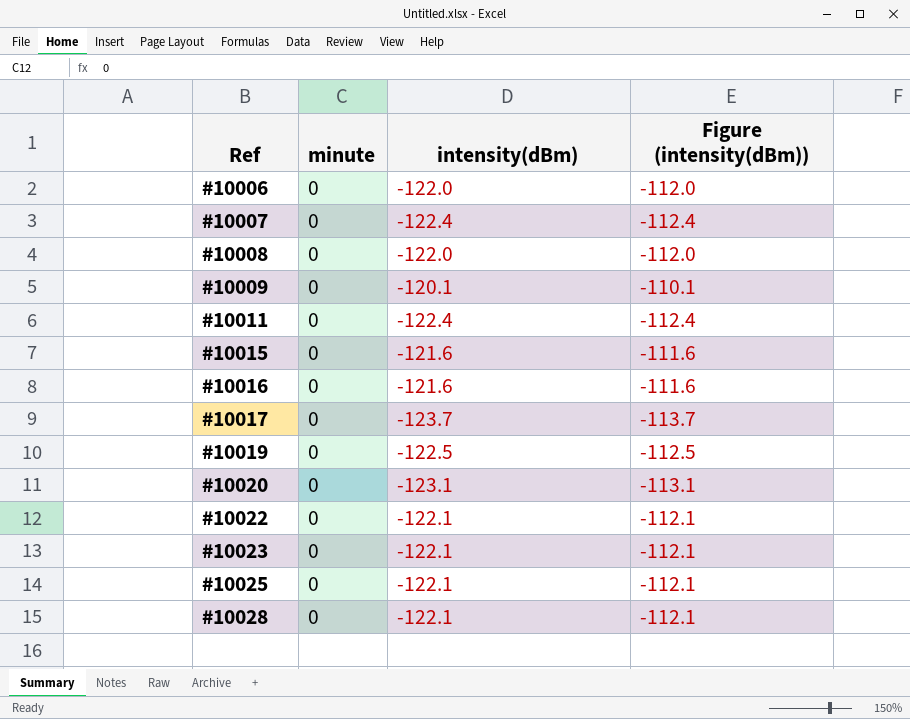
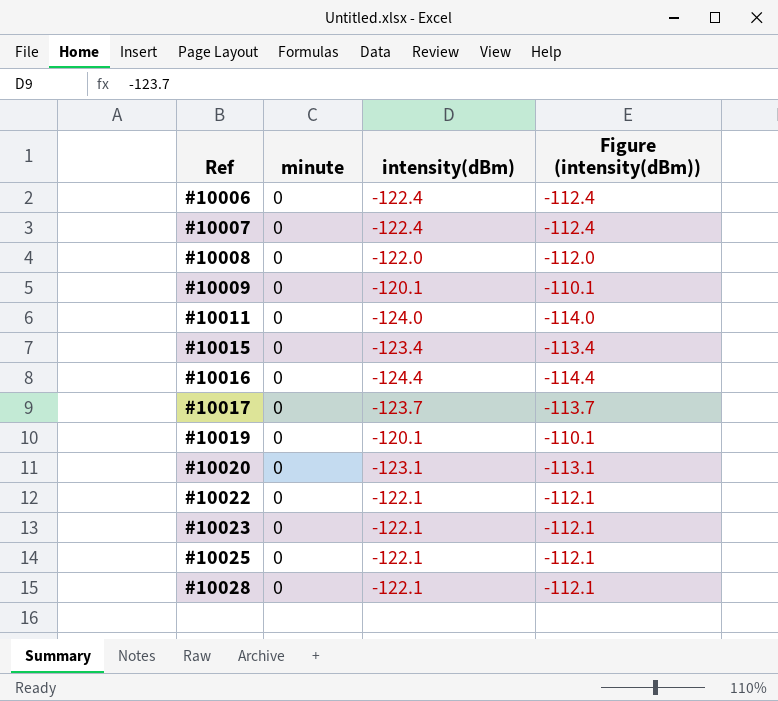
#10006 | intensity(dBm): -122.0 -> -122.4
#10006 | Figure (intensity(dBm)): -112.0 -> -112.4
#10011 | intensity(dBm): -122.4 -> -124.0
#10011 | Figure (intensity(dBm)): -112.4 -> -114.0
#10015 | intensity(dBm): -121.6 -> -123.4
#10015 | Figure (intensity(dBm)): -111.6 -> -113.4
#10016 | intensity(dBm): -121.6 -> -124.4
#10016 | Figure (intensity(dBm)): -111.6 -> -114.4
#10019 | intensity(dBm): -122.5 -> -120.1
#10019 | Figure (intensity(dBm)): -112.5 -> -110.1

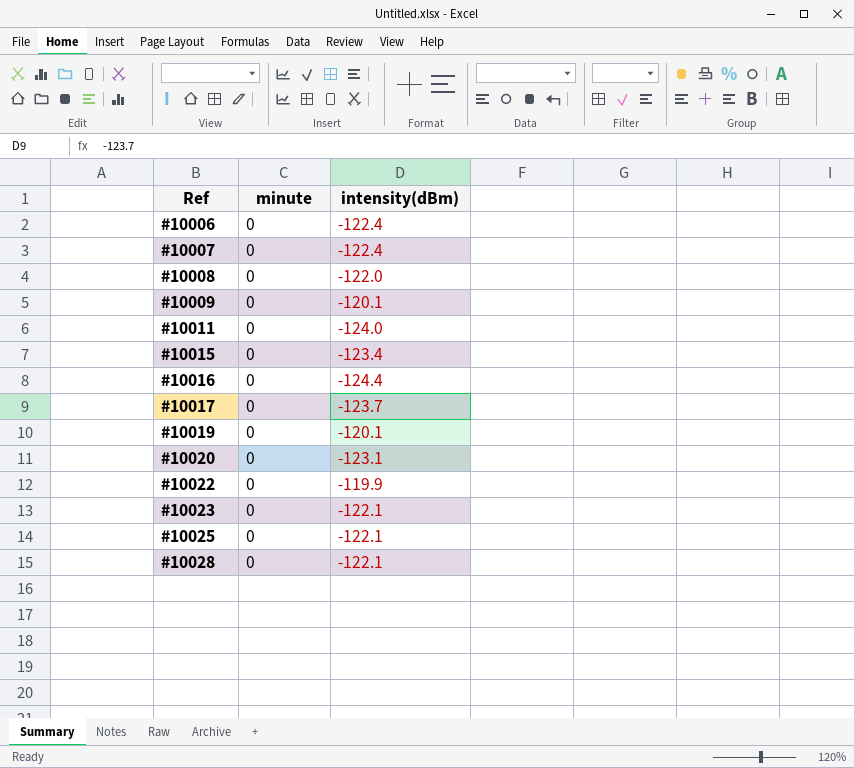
column Figure (intensity(dBm)) | formula: [intensity(dBm)] + 10 -> none
#10022 | intensity(dBm): -122.1 -> -119.9

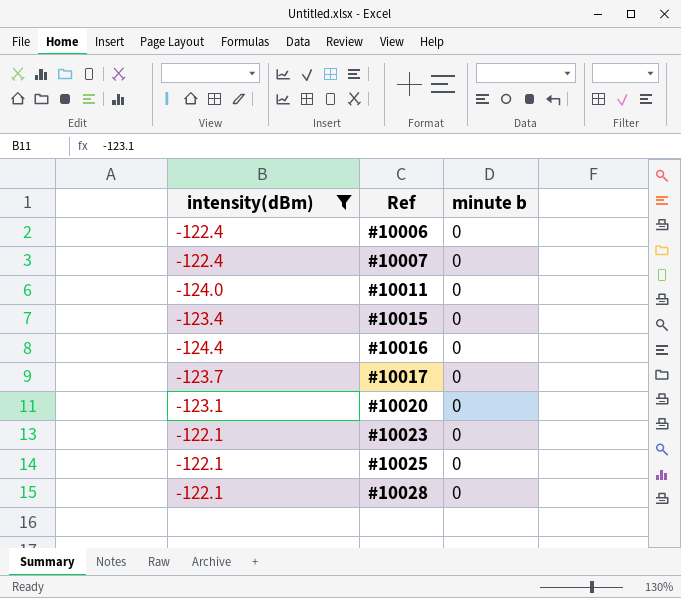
filter: none -> intensity(dBm) <= -122.1
column intensity(dBm) | position: 3 -> 1
column name: minute -> minute b

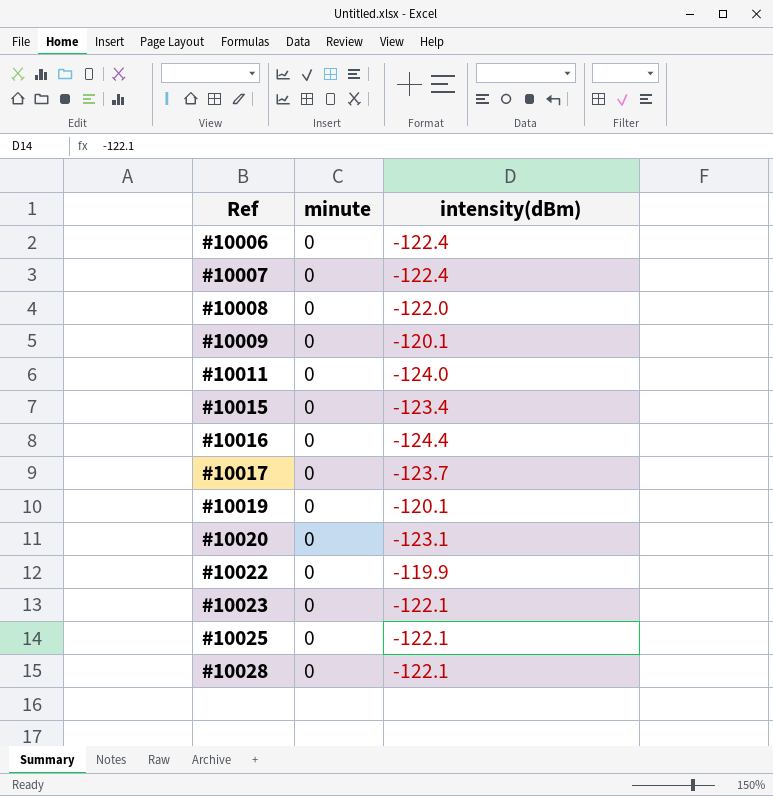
filter: intensity(dBm) <= -122.1 -> none
column name: minute b -> minute
column intensity(dBm) | position: 1 -> 3

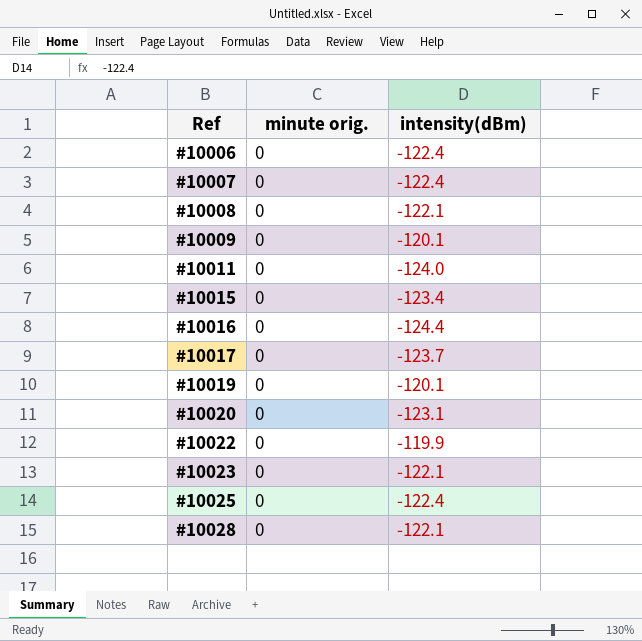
column name: minute -> minute orig.
#10008 | intensity(dBm): -122.0 -> -122.1
#10025 | intensity(dBm): -122.1 -> -122.4

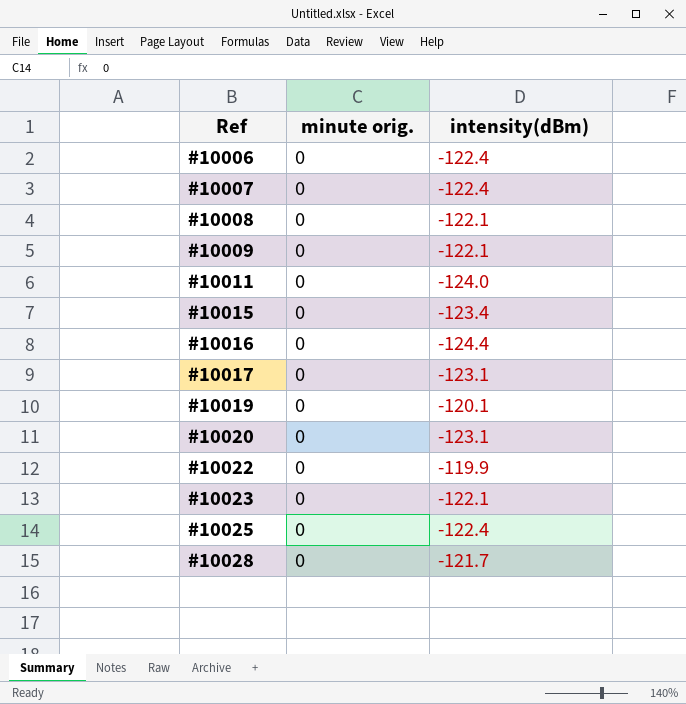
#10009 | intensity(dBm): -120.1 -> -122.1
#10017 | intensity(dBm): -123.7 -> -123.1
#10028 | intensity(dBm): -122.1 -> -121.7

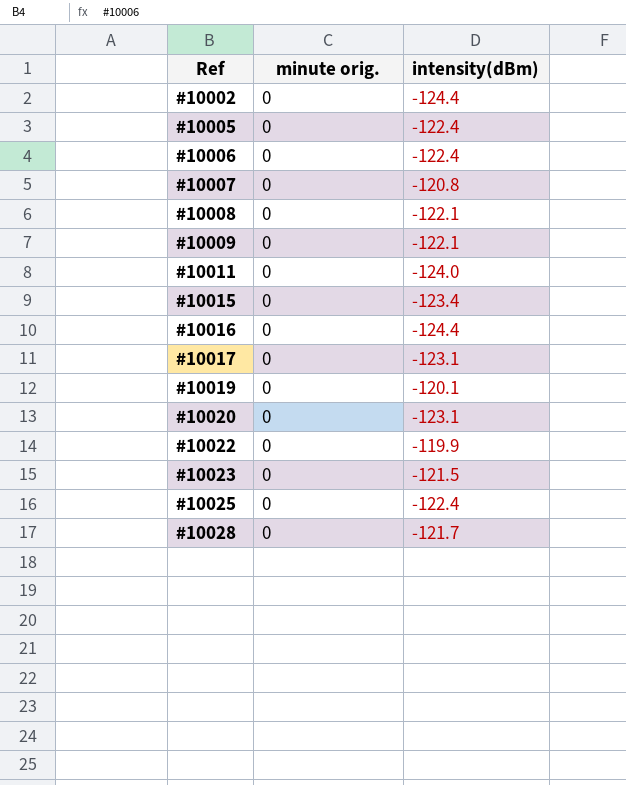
row #10002: none -> 0 | -124.4
row #10005: none -> 0 | -122.4
#10007 | intensity(dBm): -122.4 -> -120.8
#10023 | intensity(dBm): -122.1 -> -121.5

